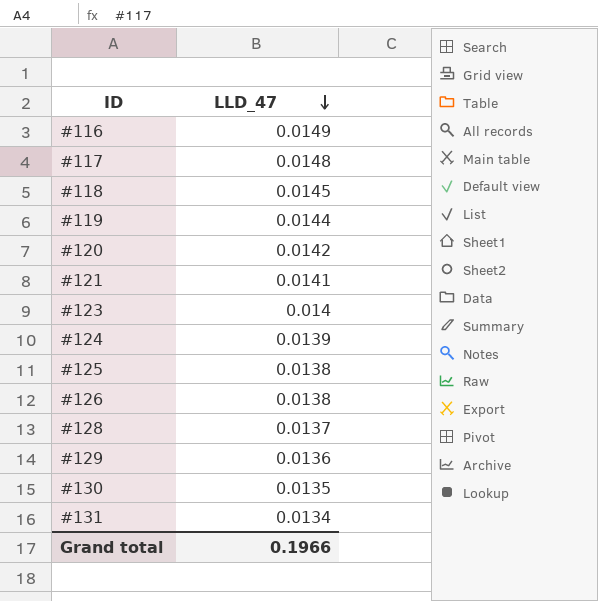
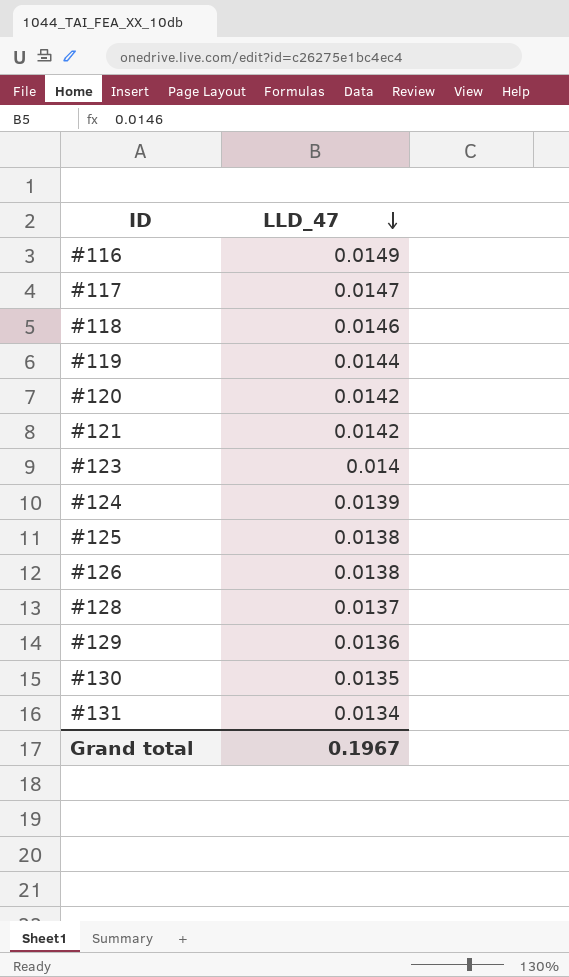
#117 | LLD_47: 0.0148 -> 0.0147
#118 | LLD_47: 0.0145 -> 0.0146
#121 | LLD_47: 0.0141 -> 0.0142
Grand total | LLD_47: 0.1966 -> 0.1967

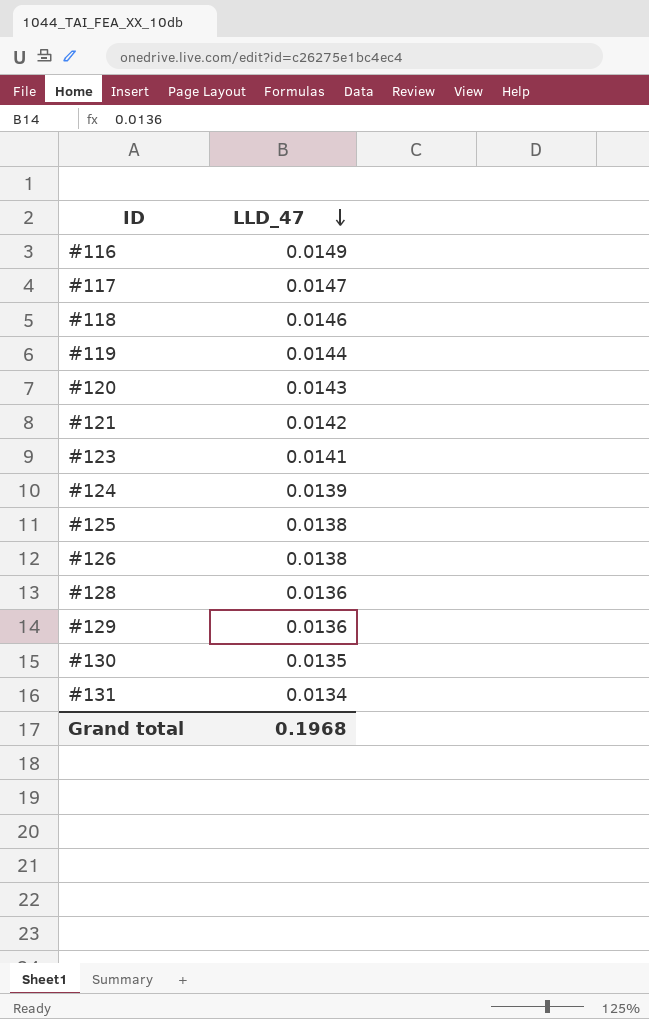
#120 | LLD_47: 0.0142 -> 0.0143
#123 | LLD_47: 0.014 -> 0.0141
#128 | LLD_47: 0.0137 -> 0.0136
Grand total | LLD_47: 0.1967 -> 0.1968

